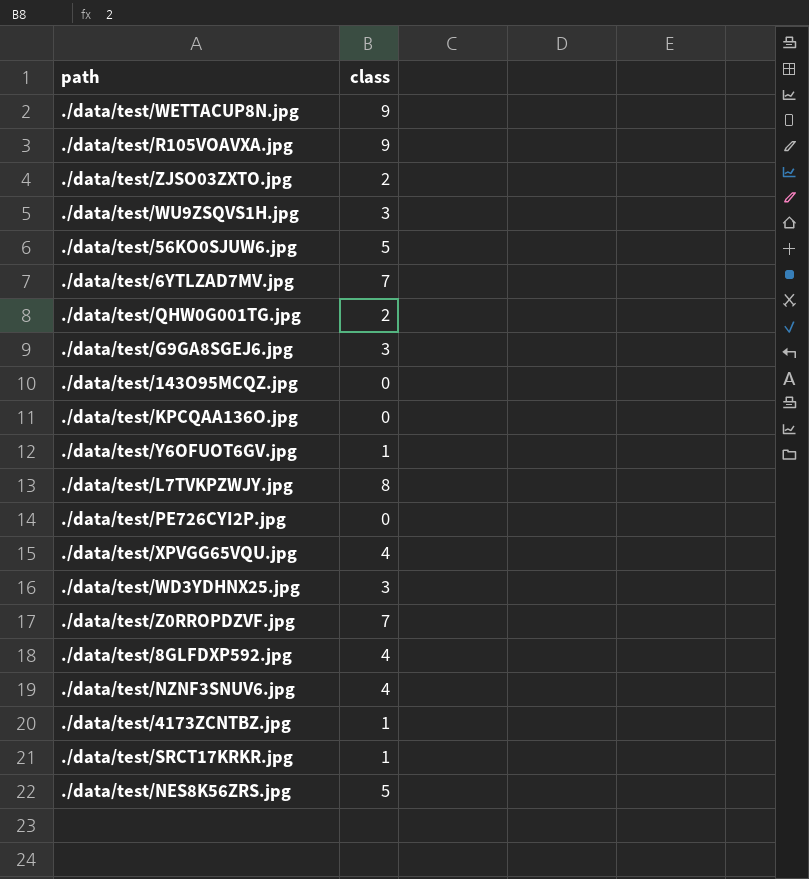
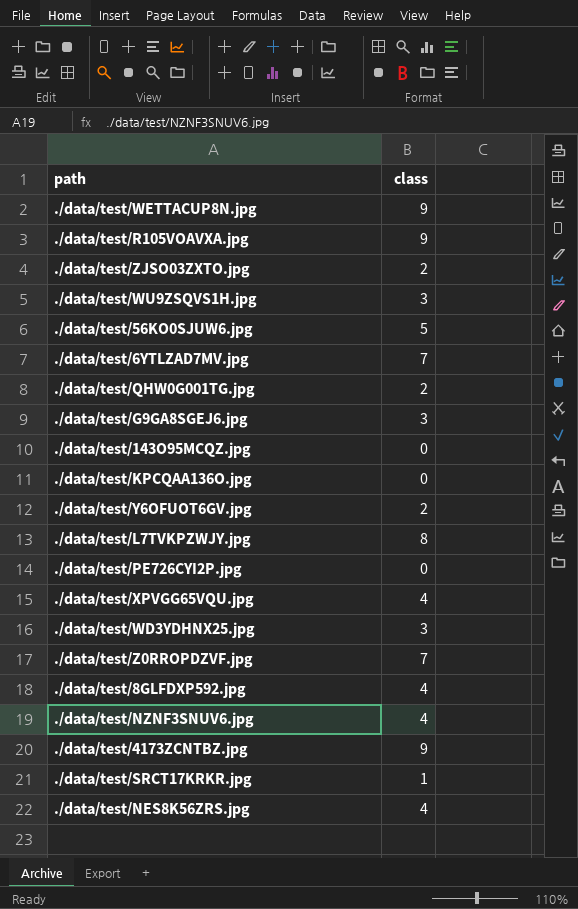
./data/test/Y6OFUOT6GV.jpg | class: 1 -> 2
./data/test/4173ZCNTBZ.jpg | class: 1 -> 9
./data/test/NES8K56ZRS.jpg | class: 5 -> 4

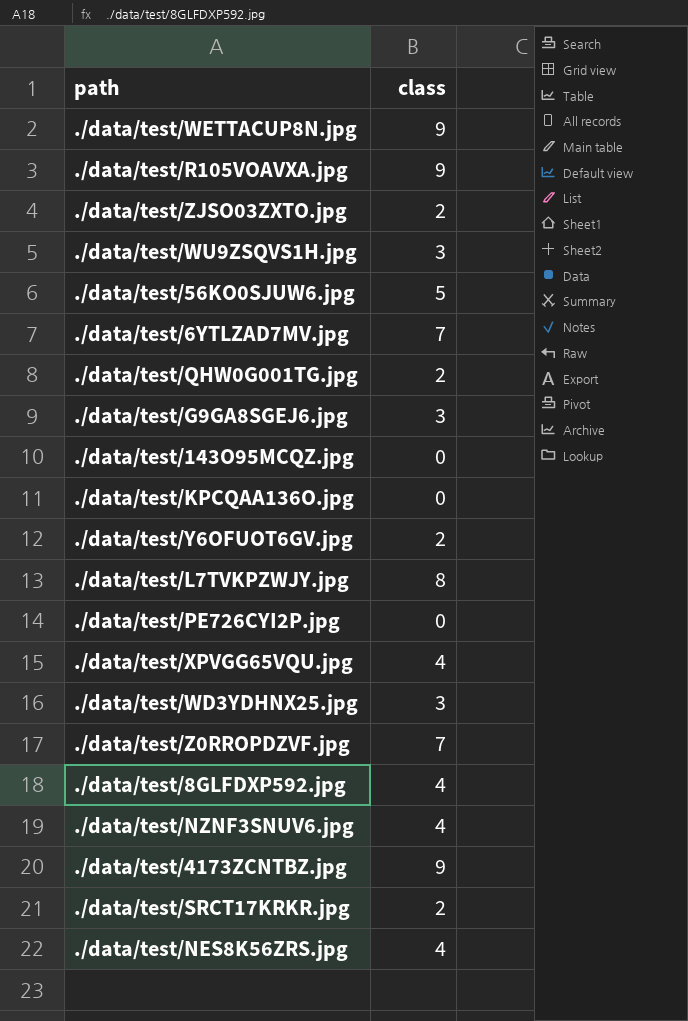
./data/test/SRCT17KRKR.jpg | class: 1 -> 2

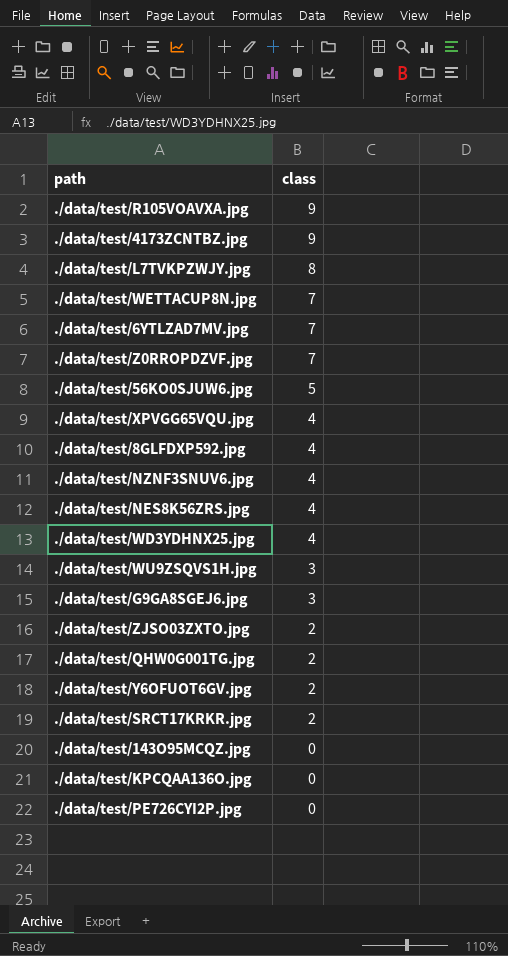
row order: none -> class descending
./data/test/WETTACUP8N.jpg | class: 9 -> 7
./data/test/WD3YDHNX25.jpg | class: 3 -> 4

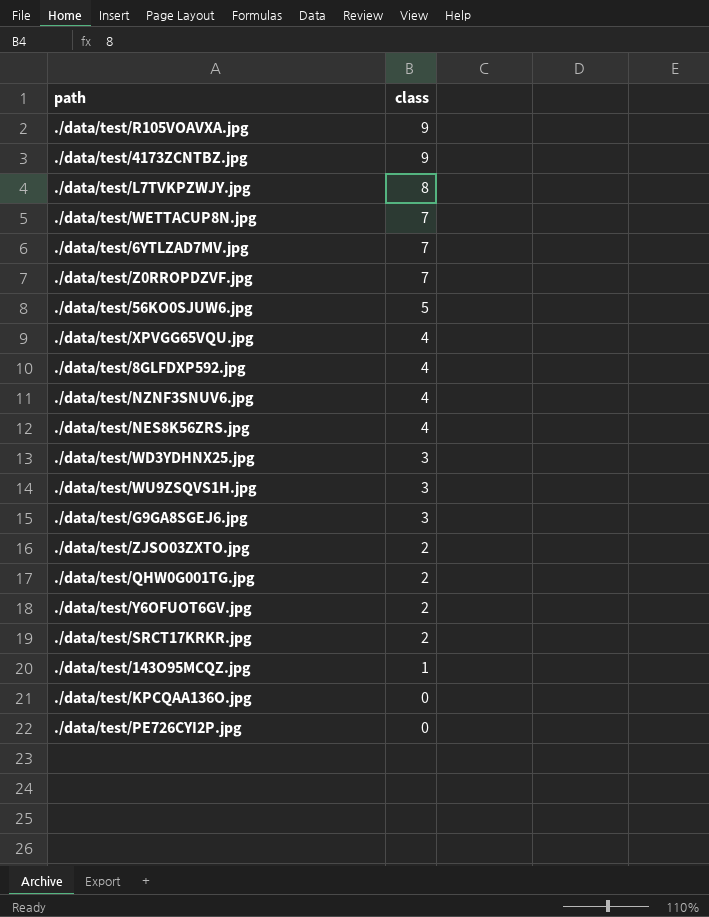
./data/test/WD3YDHNX25.jpg | class: 4 -> 3
./data/test/143O95MCQZ.jpg | class: 0 -> 1

